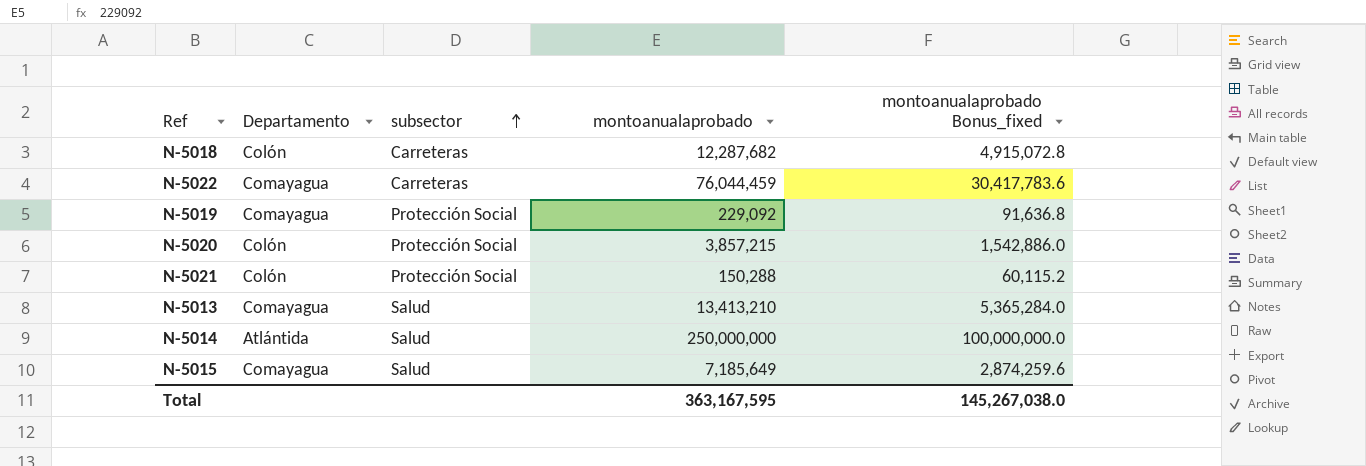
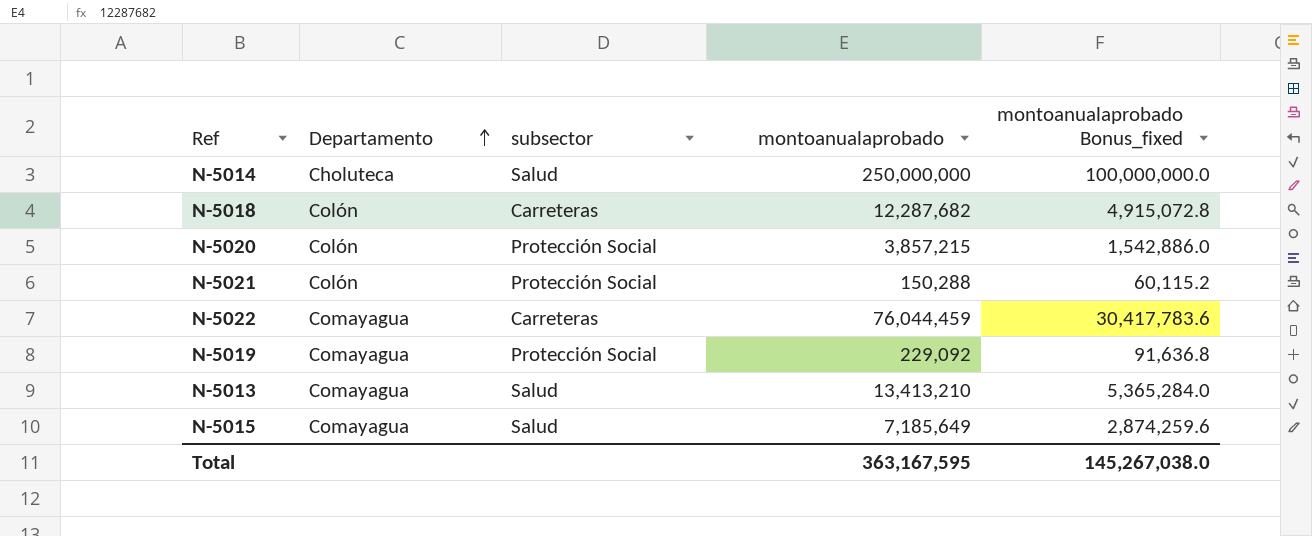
row order: subsector ascending -> Departamento ascending
N-5014 | Departamento: Atlántida -> Choluteca

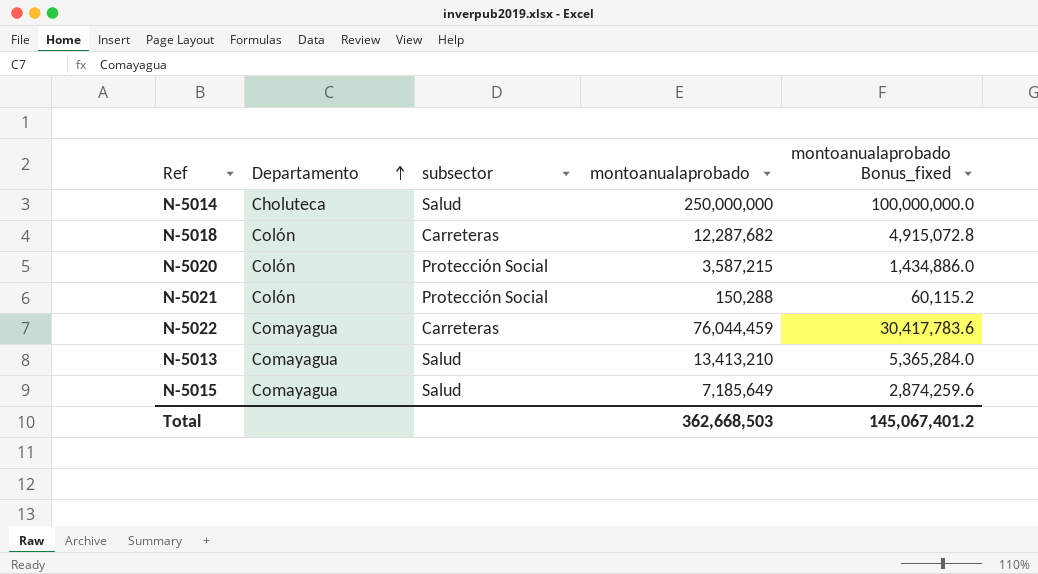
row N-5019: Comayagua | Protección Social | 229,092 | 91,636.8 -> none
N-5020 | montoanualaprobado: 3,857,215 -> 3,587,215
N-5020 | montoanualaprobado Bonus_fixed: 1,542,886.0 -> 1,434,886.0
Total | montoanualaprobado: 363,167,595 -> 362,668,503
Total | montoanualaprobado Bonus_fixed: 145,267,038.0 -> 145,067,401.2

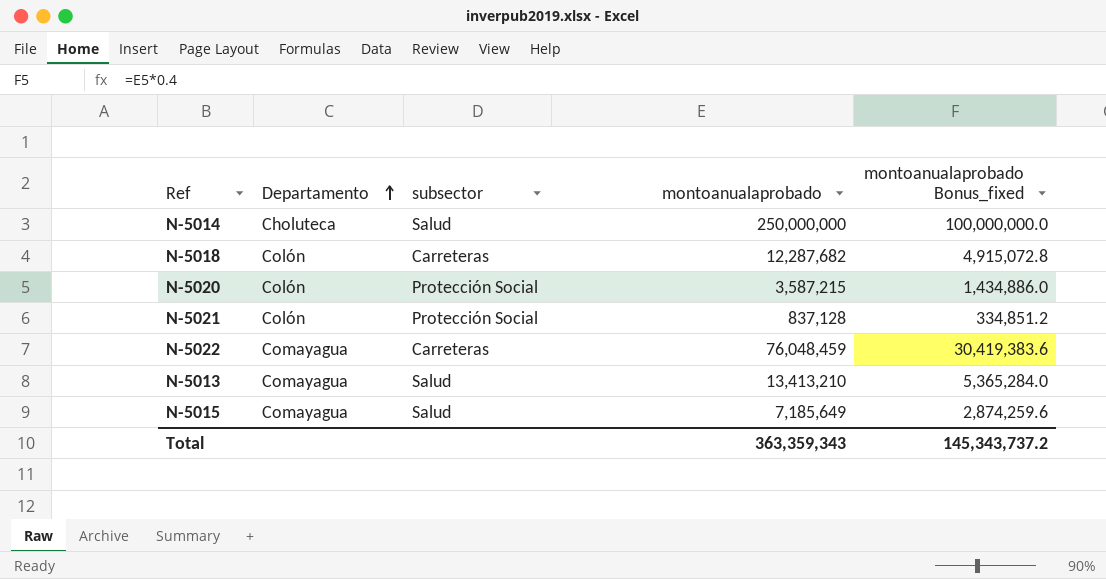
N-5021 | montoanualaprobado: 150,288 -> 837,128
N-5021 | montoanualaprobado Bonus_fixed: 60,115.2 -> 334,851.2
N-5022 | montoanualaprobado: 76,044,459 -> 76,048,459
N-5022 | montoanualaprobado Bonus_fixed: 30,417,783.6 -> 30,419,383.6
Total | montoanualaprobado: 362,668,503 -> 363,359,343
Total | montoanualaprobado Bonus_fixed: 145,067,401.2 -> 145,343,737.2

